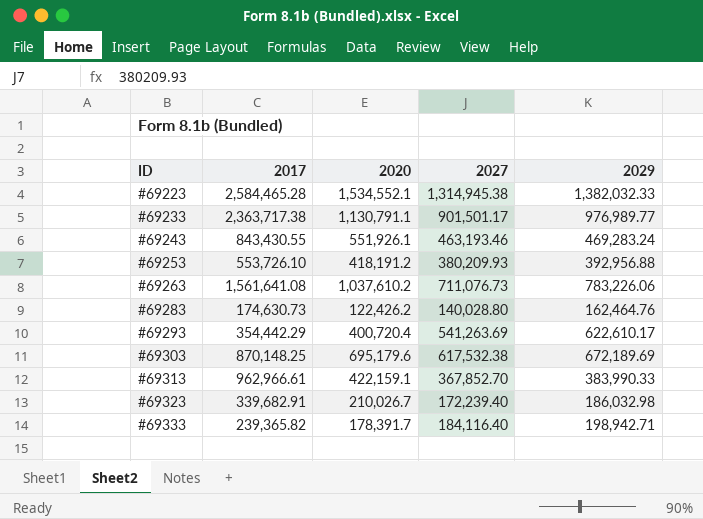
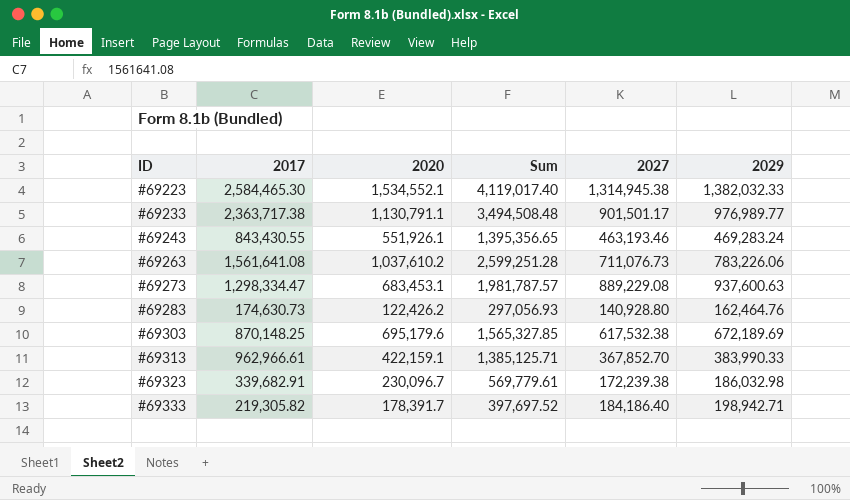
column Sum | formula: none -> [2017] + [2020]
row #69253: 553,726.10 | 418,191.2 | 380,209.93 | 392,956.88 -> none
row #69293: 354,442.29 | 400,720.4 | 541,263.69 | 622,610.17 -> none
#69223 | 2017: 2,584,465.28 -> 2,584,465.30
row #69273: none -> 1,298,334.47 | 683,453.1 | 1,981,787.57 | 889,229.08 | 937,600.63
#69283 | 2027: 140,028.80 -> 140,928.80
#69323 | 2020: 210,026.7 -> 230,096.7
#69323 | 2027: 172,239.40 -> 172,239.38
#69333 | 2017: 239,365.82 -> 219,305.82
#69333 | 2027: 184,116.40 -> 184,186.40

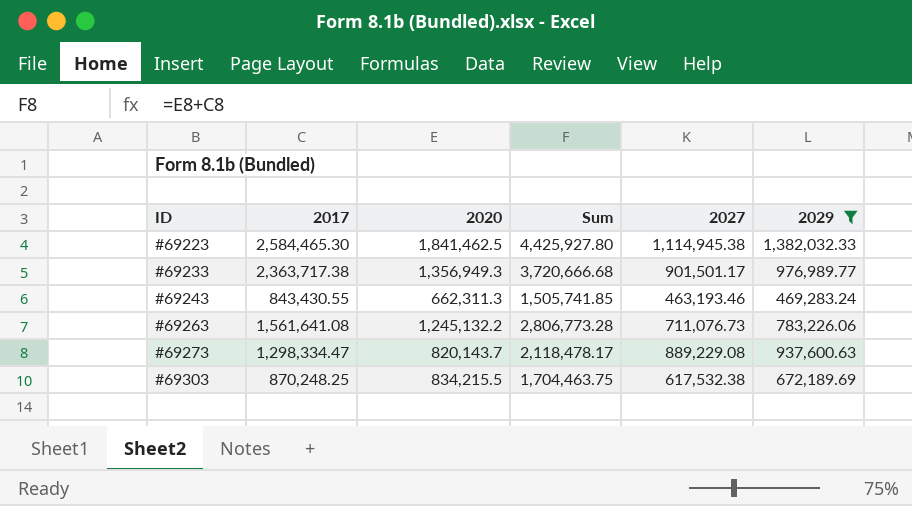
filter: none -> 2029 >= 469,283.24
#69223 | 2020: 1,534,552.1 -> 1,841,462.5
#69223 | Sum: 4,119,017.40 -> 4,425,927.80
#69223 | 2027: 1,314,945.38 -> 1,114,945.38
#69233 | 2020: 1,130,791.1 -> 1,356,949.3
#69233 | Sum: 3,494,508.48 -> 3,720,666.68
#69243 | 2020: 551,926.1 -> 662,311.3
#69243 | Sum: 1,395,356.65 -> 1,505,741.85
#69263 | 2020: 1,037,610.2 -> 1,245,132.2
#69263 | Sum: 2,599,251.28 -> 2,806,773.28
#69273 | 2020: 683,453.1 -> 820,143.7
#69273 | Sum: 1,981,787.57 -> 2,118,478.17
#69303 | 2017: 870,148.25 -> 870,248.25
#69303 | 2020: 695,179.6 -> 834,215.5
#69303 | Sum: 1,565,327.85 -> 1,704,463.75

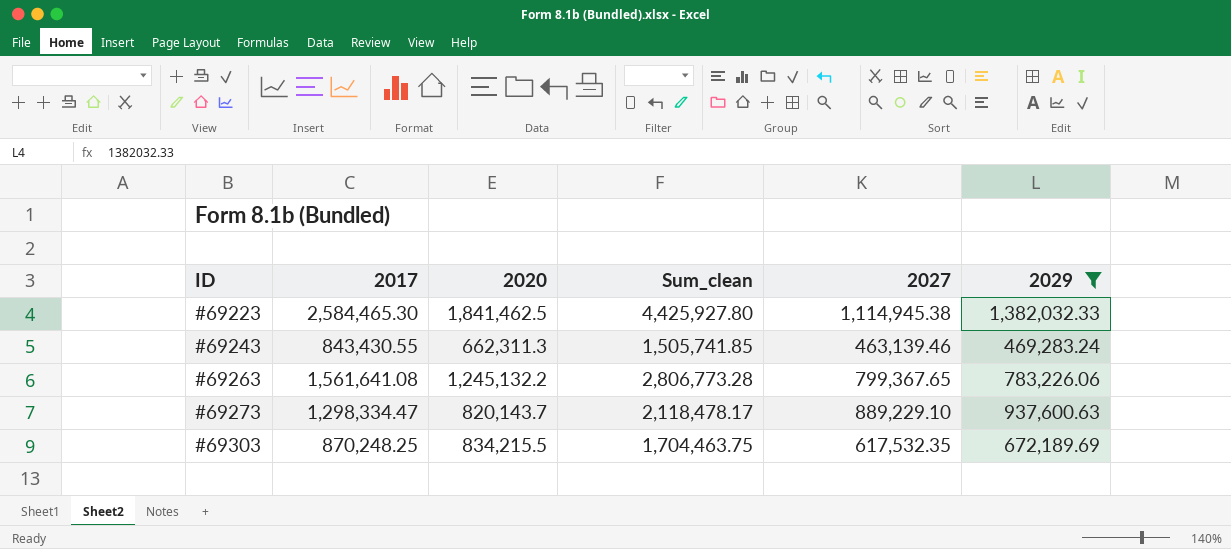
column name: Sum -> Sum_clean
row #69233: 2,363,717.38 | 1,356,949.3 | 3,720,666.68 | 901,501.17 | 976,989.77 -> none
#69243 | 2027: 463,193.46 -> 463,139.46
#69263 | 2027: 711,076.73 -> 799,367.65
#69273 | 2027: 889,229.08 -> 889,229.10
#69303 | 2027: 617,532.38 -> 617,532.35

